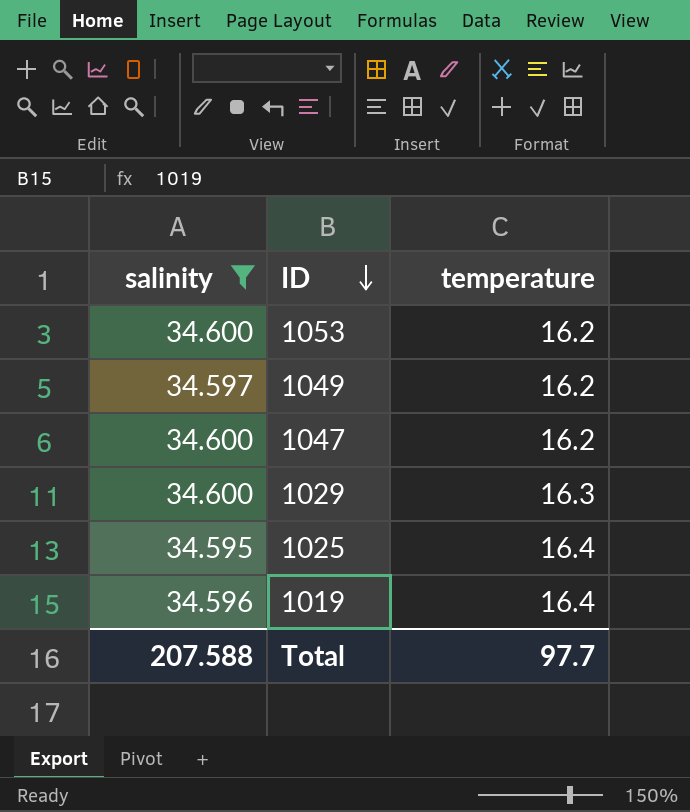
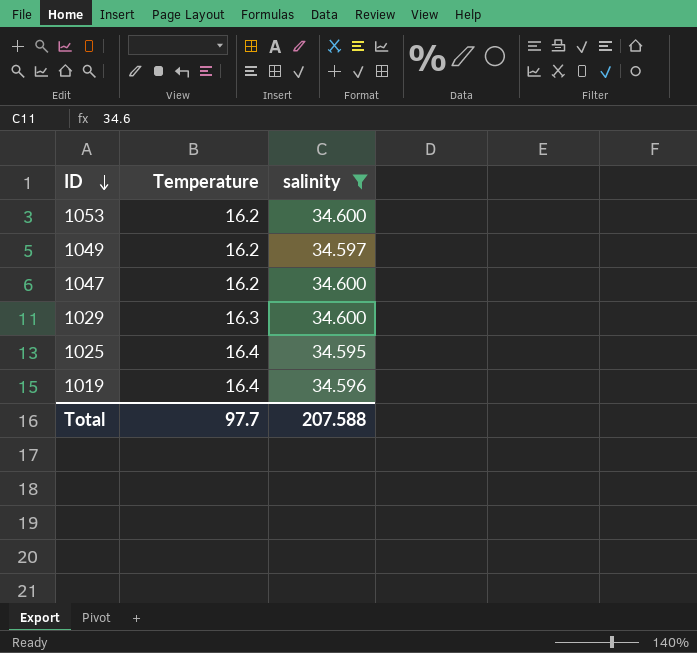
column name: temperature -> Temperature
column salinity | position: 1 -> 3

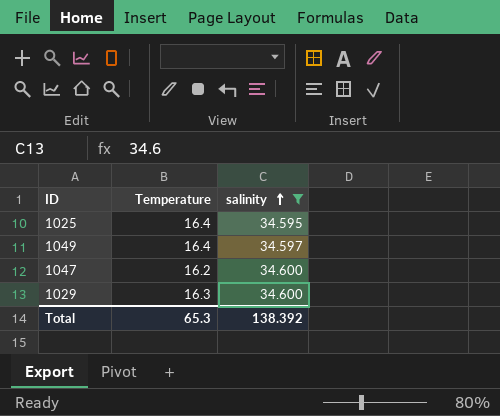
row order: ID descending -> salinity ascending
row 1053: 16.2 | 34.600 -> none
row 1019: 16.4 | 34.596 -> none
1049 | Temperature: 16.2 -> 16.4
Total | Temperature: 97.7 -> 65.3
Total | salinity: 207.588 -> 138.392

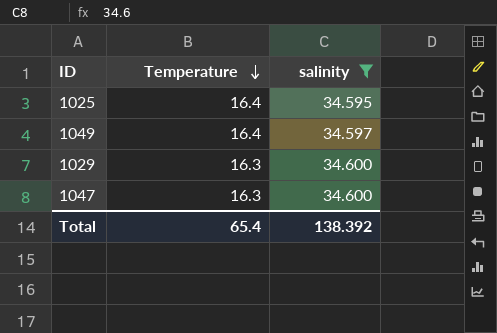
row order: salinity ascending -> Temperature descending
1047 | Temperature: 16.2 -> 16.3
Total | Temperature: 65.3 -> 65.4

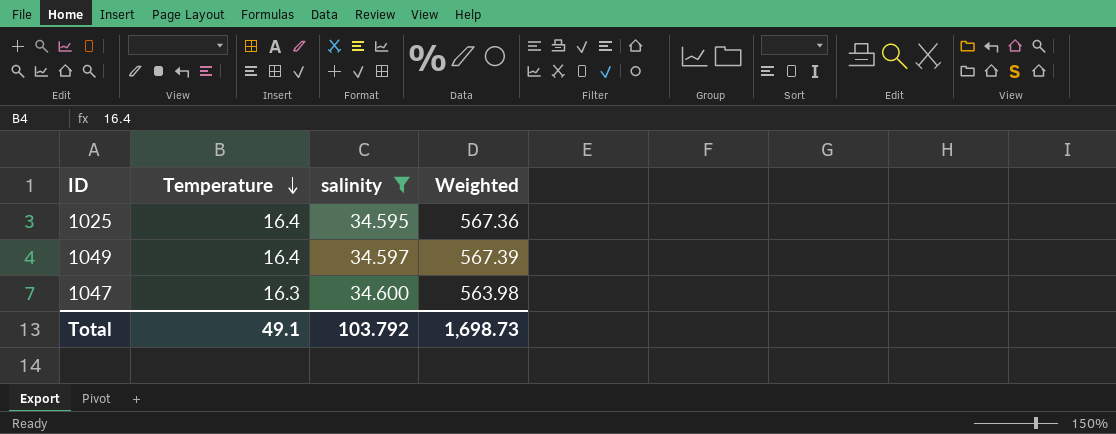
column Weighted | formula: none -> [Temperature] * [salinity]
row 1029: 16.3 | 34.600 -> none
Total | Temperature: 65.4 -> 49.1
Total | salinity: 138.392 -> 103.792

